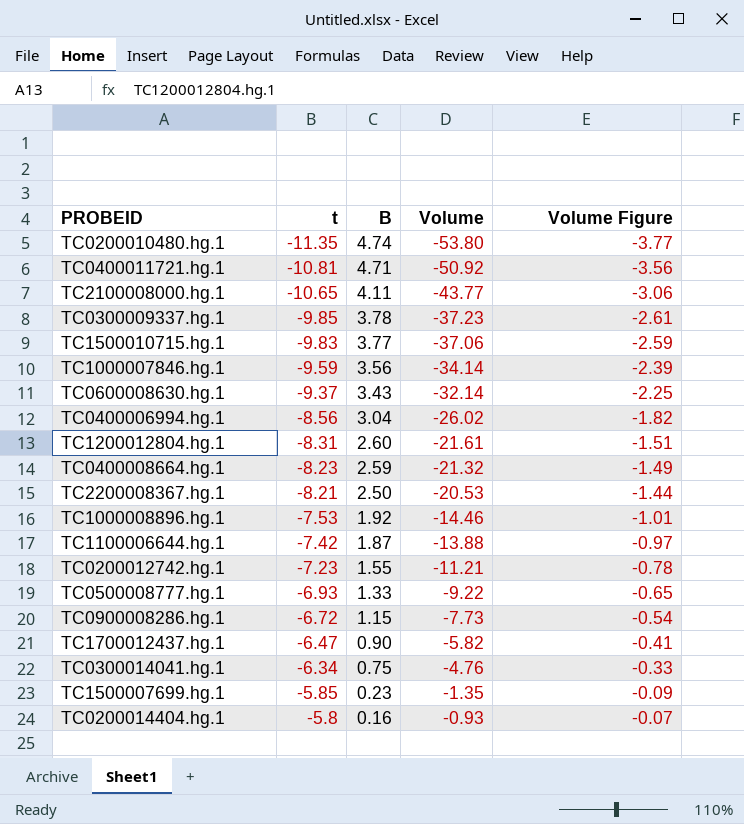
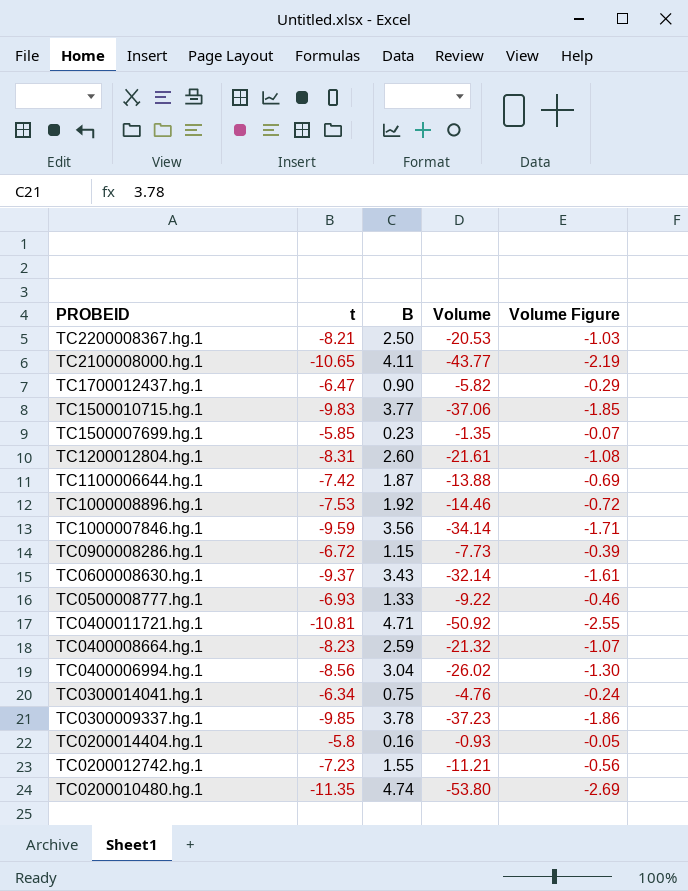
row order: t ascending -> PROBEID descending
column Volume Figure | formula: [Volume] * 0.07 -> [Volume] * 0.05

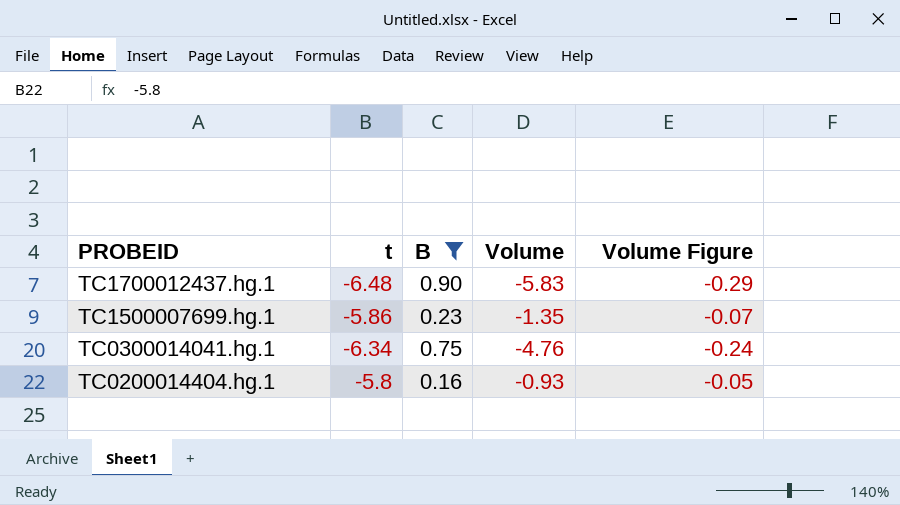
filter: none -> B <= 0.90
TC1700012437.hg.1 | t: -6.47 -> -6.48
TC1700012437.hg.1 | Volume: -5.82 -> -5.83
TC1500007699.hg.1 | t: -5.85 -> -5.86

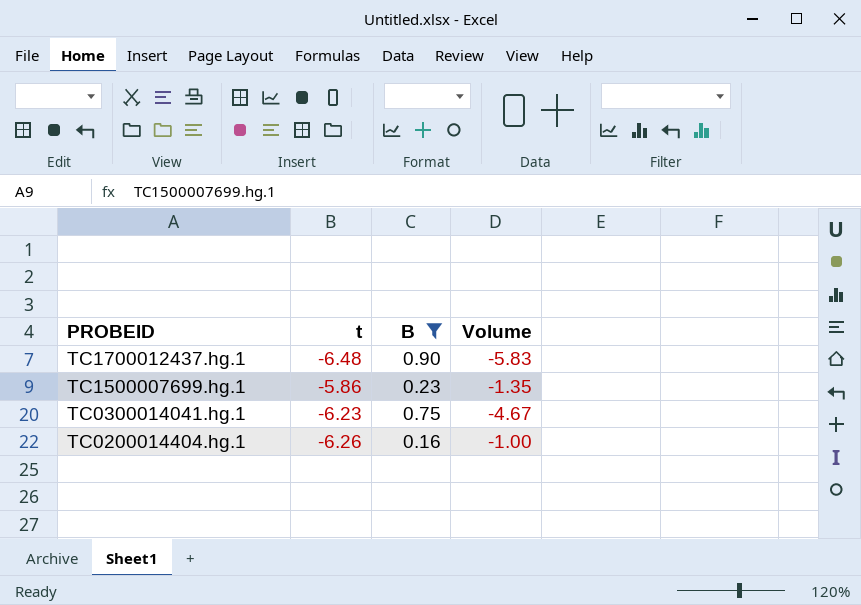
column Volume Figure | formula: [Volume] * 0.05 -> none
TC0300014041.hg.1 | t: -6.34 -> -6.23
TC0300014041.hg.1 | Volume: -4.76 -> -4.67
TC0200014404.hg.1 | t: -5.8 -> -6.26
TC0200014404.hg.1 | Volume: -0.93 -> -1.00

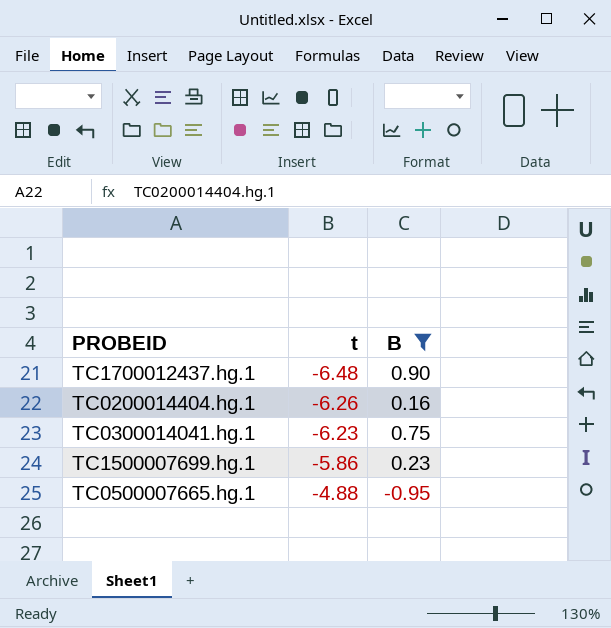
row order: PROBEID descending -> t ascending
column Volume | formula: [t] * [B] -> none
row TC0500007665.hg.1: none -> -4.88 | -0.95

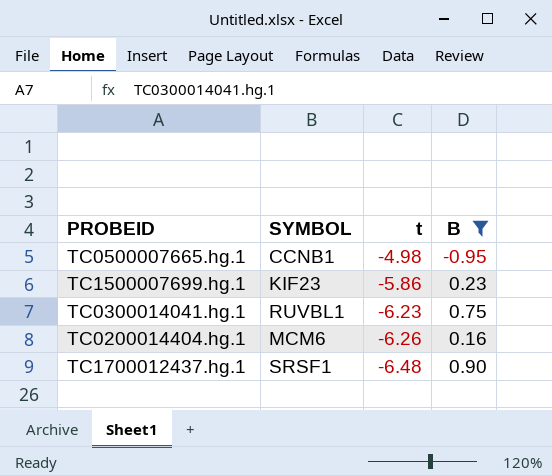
row order: t ascending -> t descending
column SYMBOL | position: none -> 2
TC0500007665.hg.1 | t: -4.88 -> -4.98

